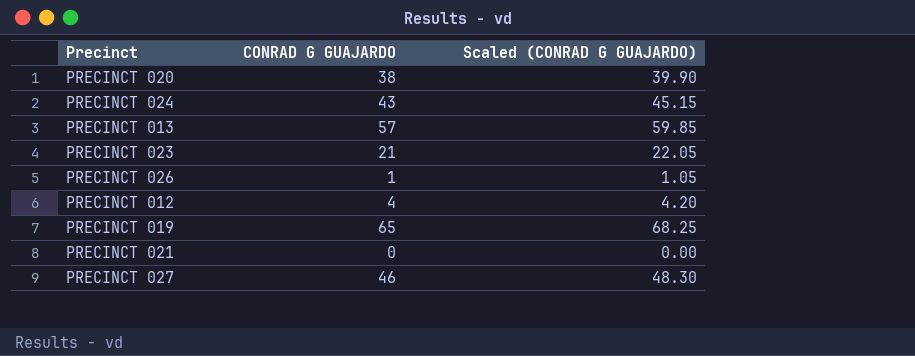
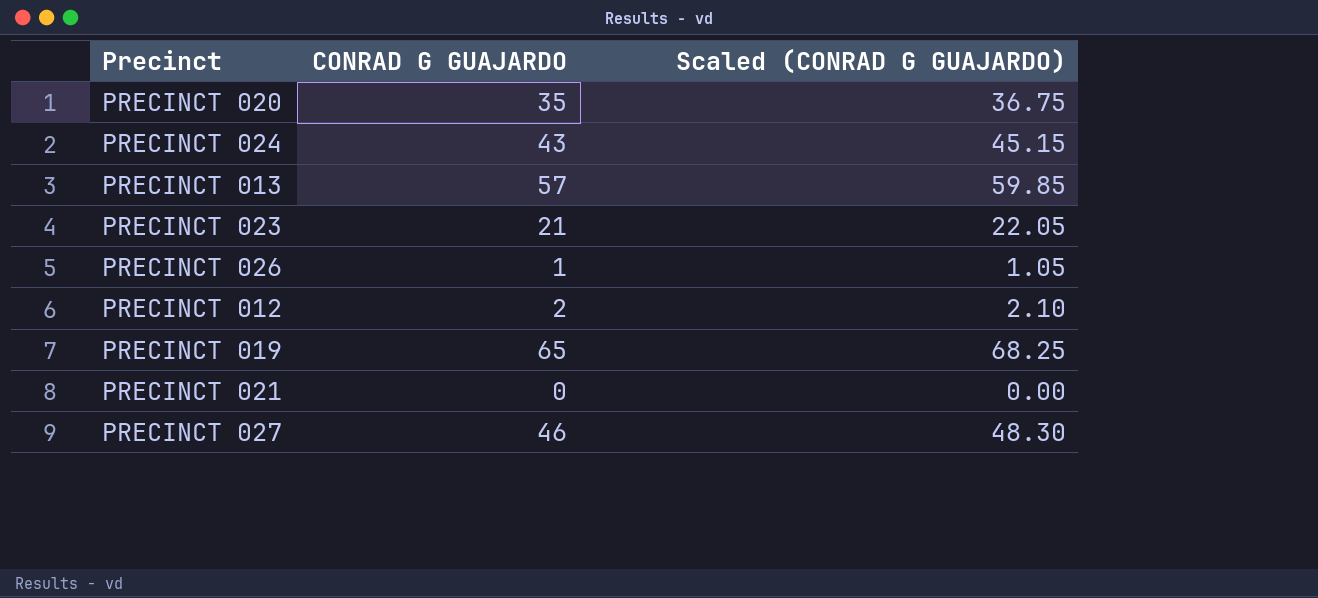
PRECINCT 020 | CONRAD G GUAJARDO: 38 -> 35
PRECINCT 020 | Scaled (CONRAD G GUAJARDO): 39.90 -> 36.75
PRECINCT 012 | CONRAD G GUAJARDO: 4 -> 2
PRECINCT 012 | Scaled (CONRAD G GUAJARDO): 4.20 -> 2.10

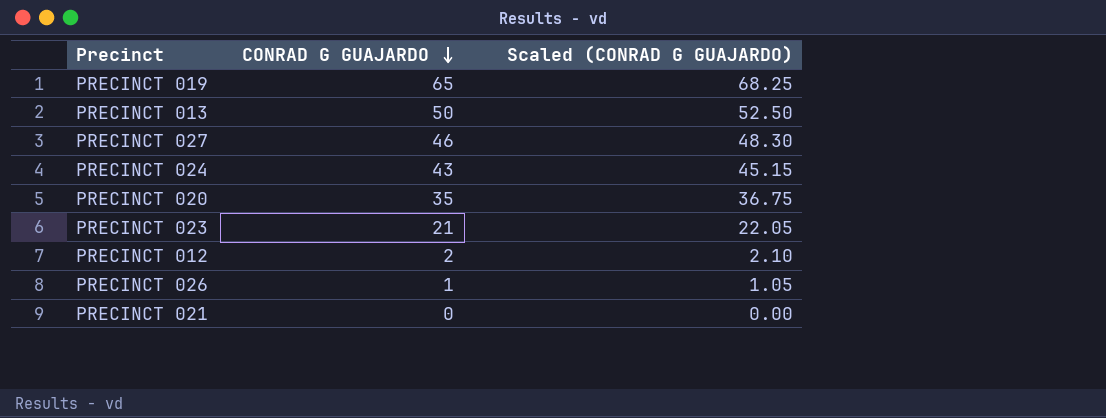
row order: none -> CONRAD G GUAJARDO descending
PRECINCT 013 | CONRAD G GUAJARDO: 57 -> 50
PRECINCT 013 | Scaled (CONRAD G GUAJARDO): 59.85 -> 52.50

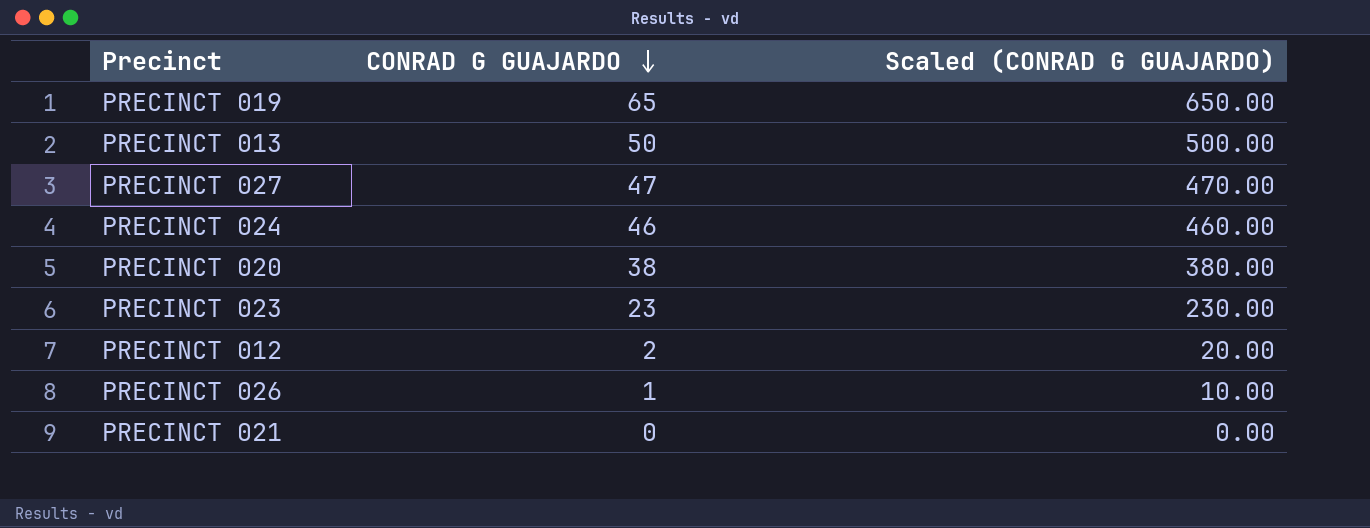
column Scaled (CONRAD G GUAJARDO) | formula: [CONRAD G GUAJARDO] * 1.05 -> [CONRAD G GUAJARDO] * 10
PRECINCT 027 | CONRAD G GUAJARDO: 46 -> 47
PRECINCT 024 | CONRAD G GUAJARDO: 43 -> 46
PRECINCT 020 | CONRAD G GUAJARDO: 35 -> 38
PRECINCT 023 | CONRAD G GUAJARDO: 21 -> 23

